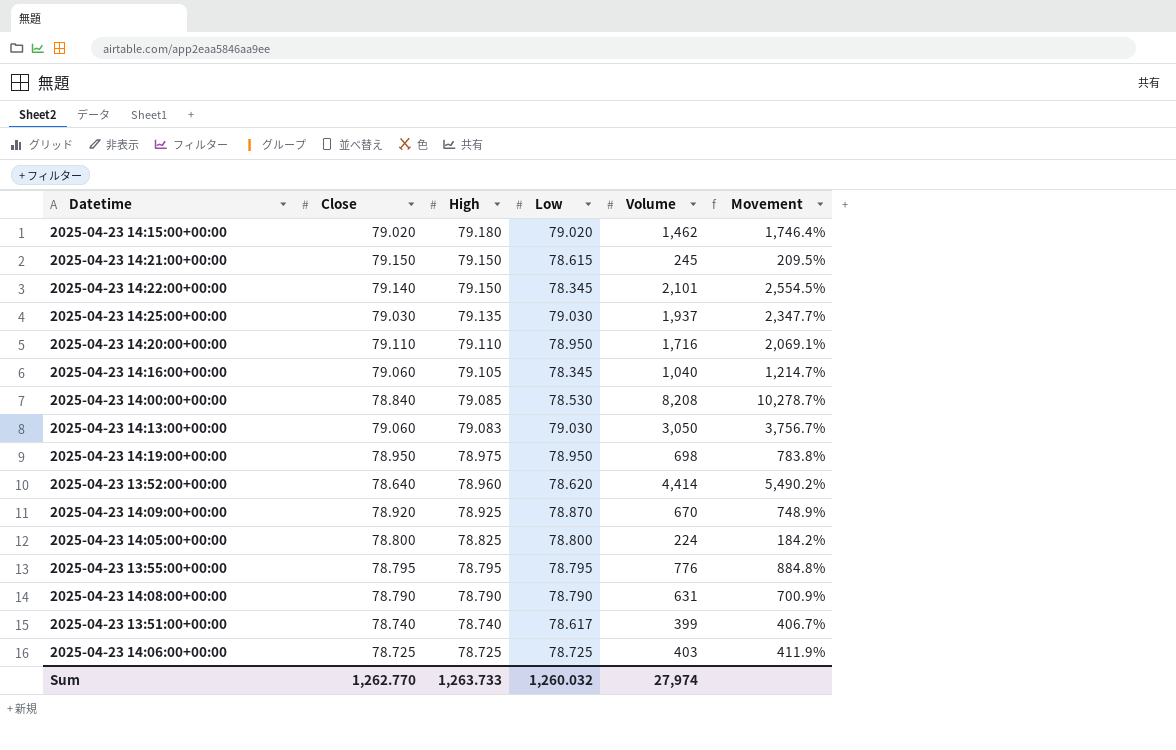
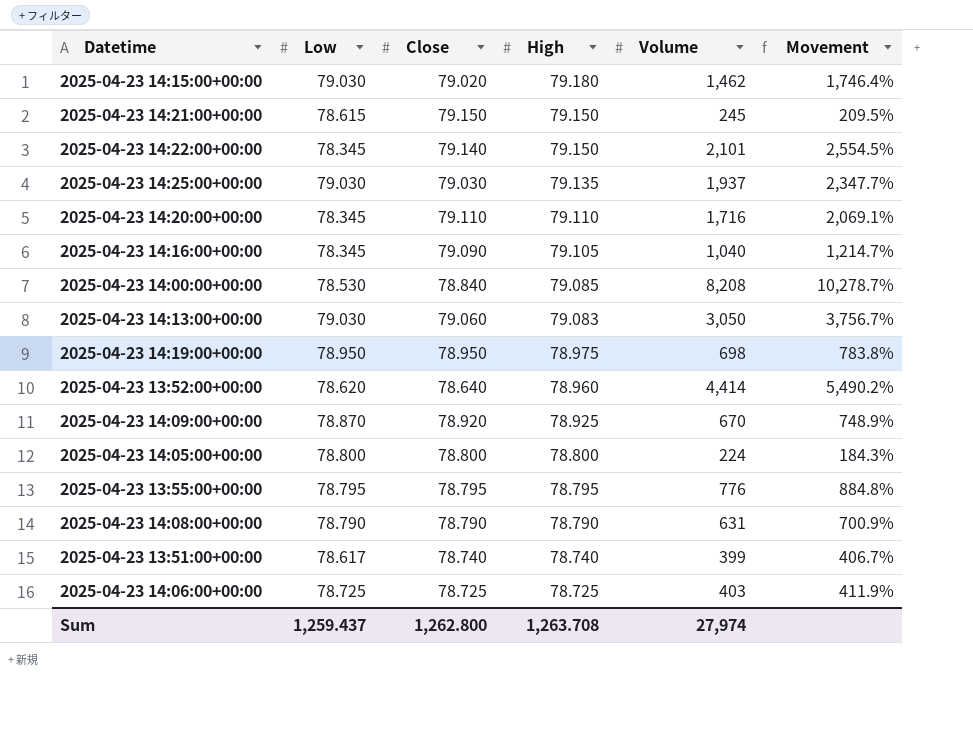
column Low | position: 4 -> 2
2025-04-23 14:15:00+00:00 | Low: 79.020 -> 79.030
2025-04-23 14:20:00+00:00 | Low: 78.950 -> 78.345
2025-04-23 14:16:00+00:00 | Close: 79.060 -> 79.090
2025-04-23 14:05:00+00:00 | High: 78.825 -> 78.800
2025-04-23 14:05:00+00:00 | Movement: 184.2% -> 184.3%
Sum | Low: 1,260.032 -> 1,259.437
Sum | Close: 1,262.770 -> 1,262.800
Sum | High: 1,263.733 -> 1,263.708

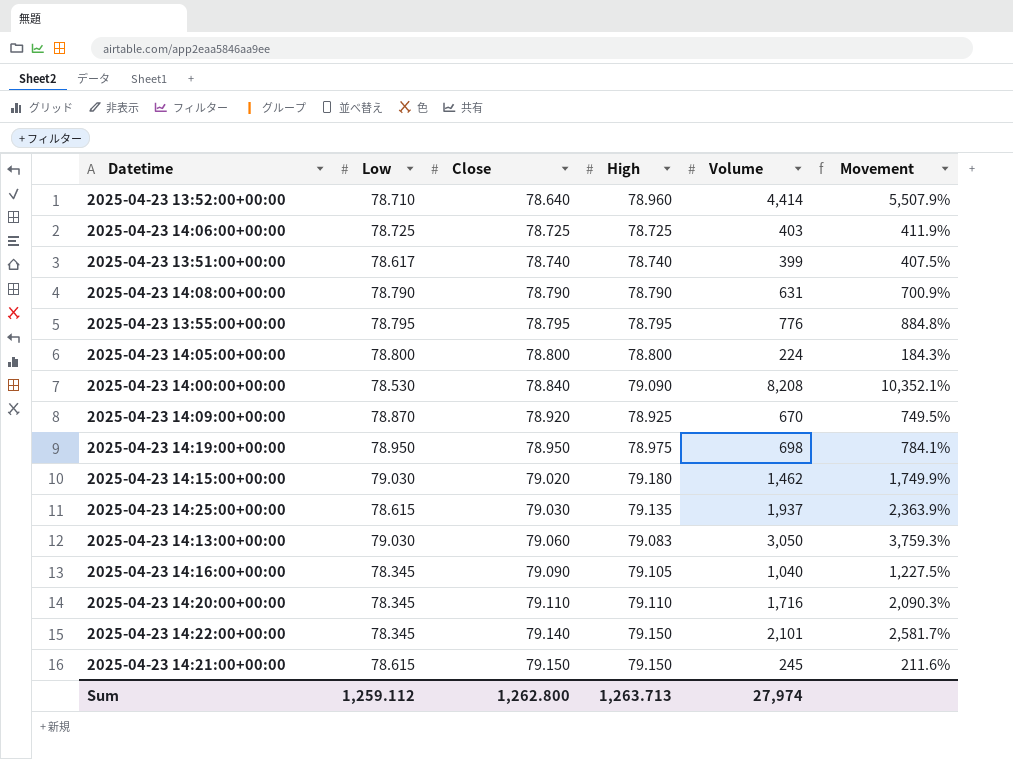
row order: High descending -> Close ascending
column Movement | formula: ([Volume] - [High]) / [High] -> ([Volume] - [Low]) / [Low]
2025-04-23 13:52:00+00:00 | Low: 78.620 -> 78.710
2025-04-23 14:00:00+00:00 | High: 79.085 -> 79.090
2025-04-23 14:25:00+00:00 | Low: 79.030 -> 78.615
Sum | Low: 1,259.437 -> 1,259.112
Sum | High: 1,263.708 -> 1,263.713

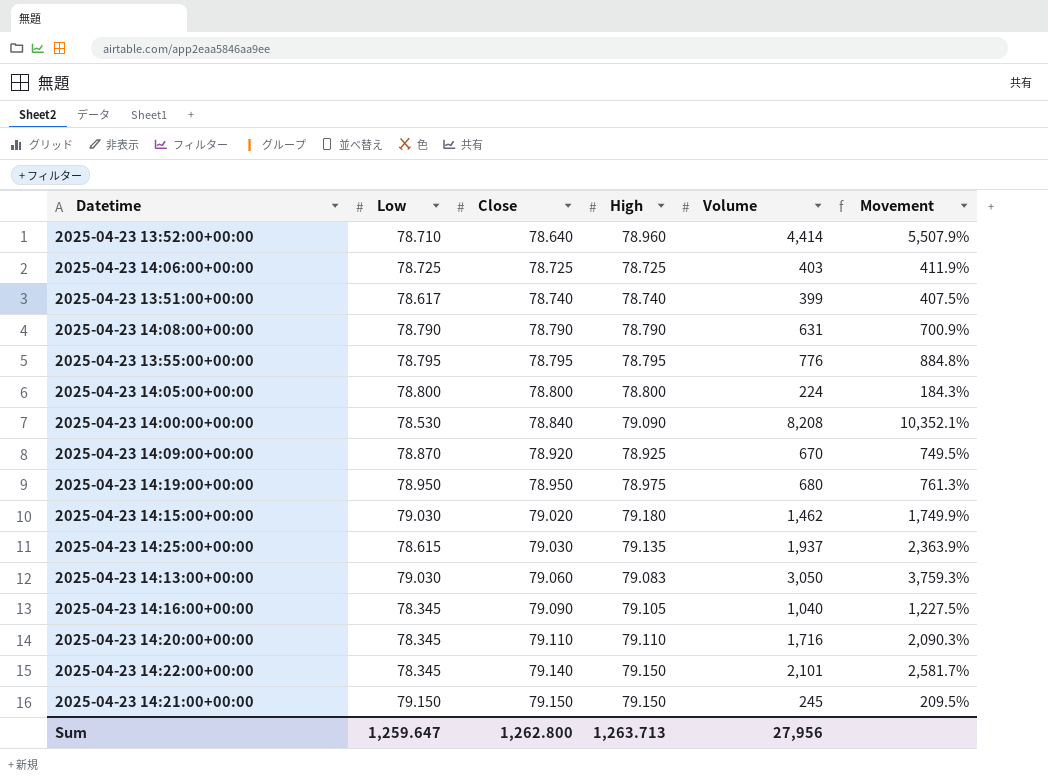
2025-04-23 14:19:00+00:00 | Volume: 698 -> 680
2025-04-23 14:19:00+00:00 | Movement: 784.1% -> 761.3%
2025-04-23 14:21:00+00:00 | Low: 78.615 -> 79.150
2025-04-23 14:21:00+00:00 | Movement: 211.6% -> 209.5%
Sum | Low: 1,259.112 -> 1,259.647
Sum | Volume: 27,974 -> 27,956

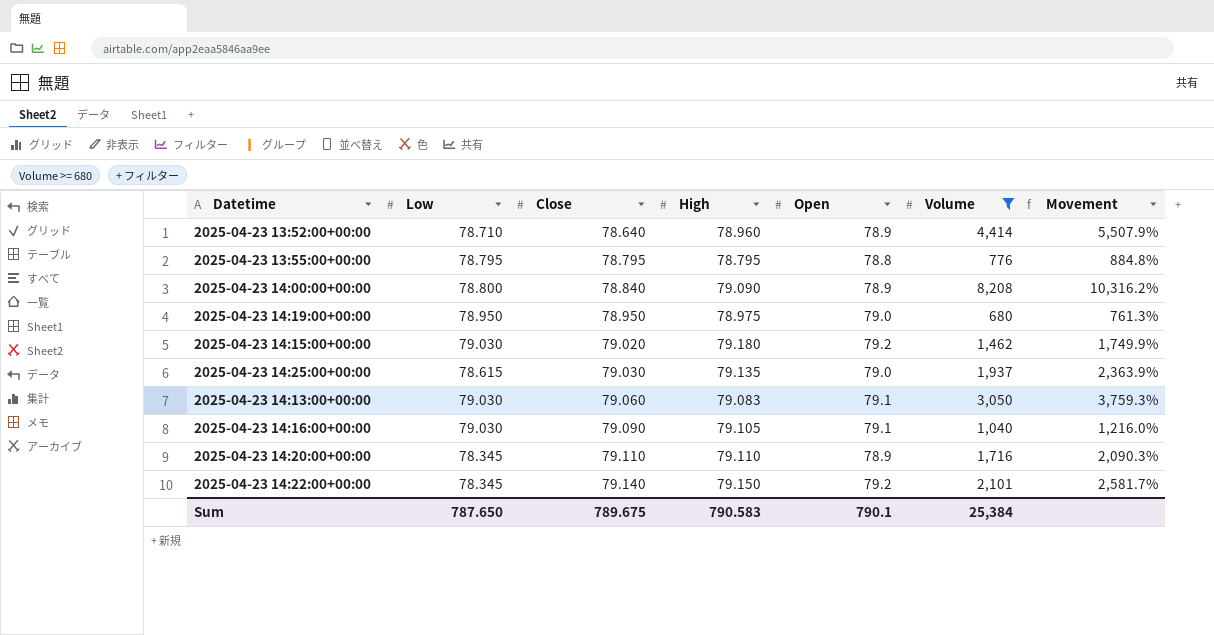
filter: none -> Volume >= 680
column Open | position: none -> 5
2025-04-23 14:00:00+00:00 | Low: 78.530 -> 78.800
2025-04-23 14:00:00+00:00 | Movement: 10,352.1% -> 10,316.2%
2025-04-23 14:16:00+00:00 | Low: 78.345 -> 79.030
2025-04-23 14:16:00+00:00 | Movement: 1,227.5% -> 1,216.0%
Sum | Low: 1,259.647 -> 787.650
Sum | Close: 1,262.800 -> 789.675
Sum | High: 1,263.713 -> 790.583
Sum | Volume: 27,956 -> 25,384

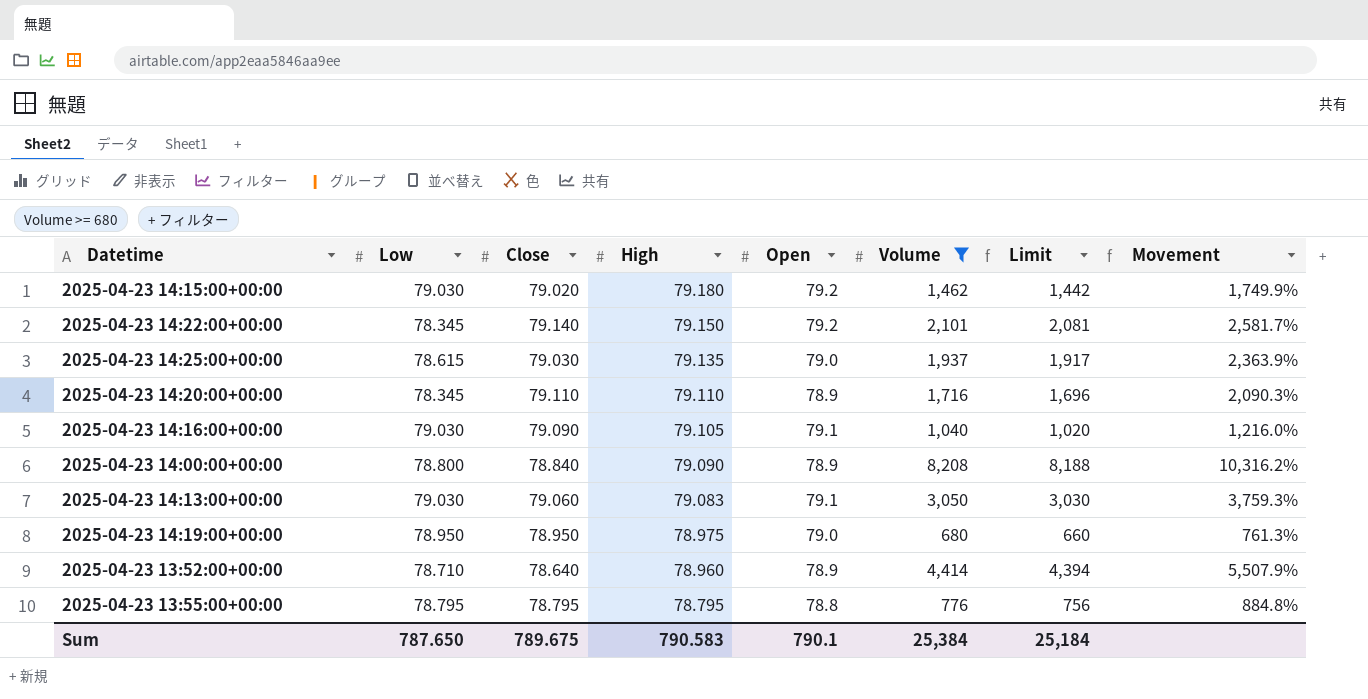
row order: Close ascending -> High descending
column Limit | formula: none -> [Volume] - 20

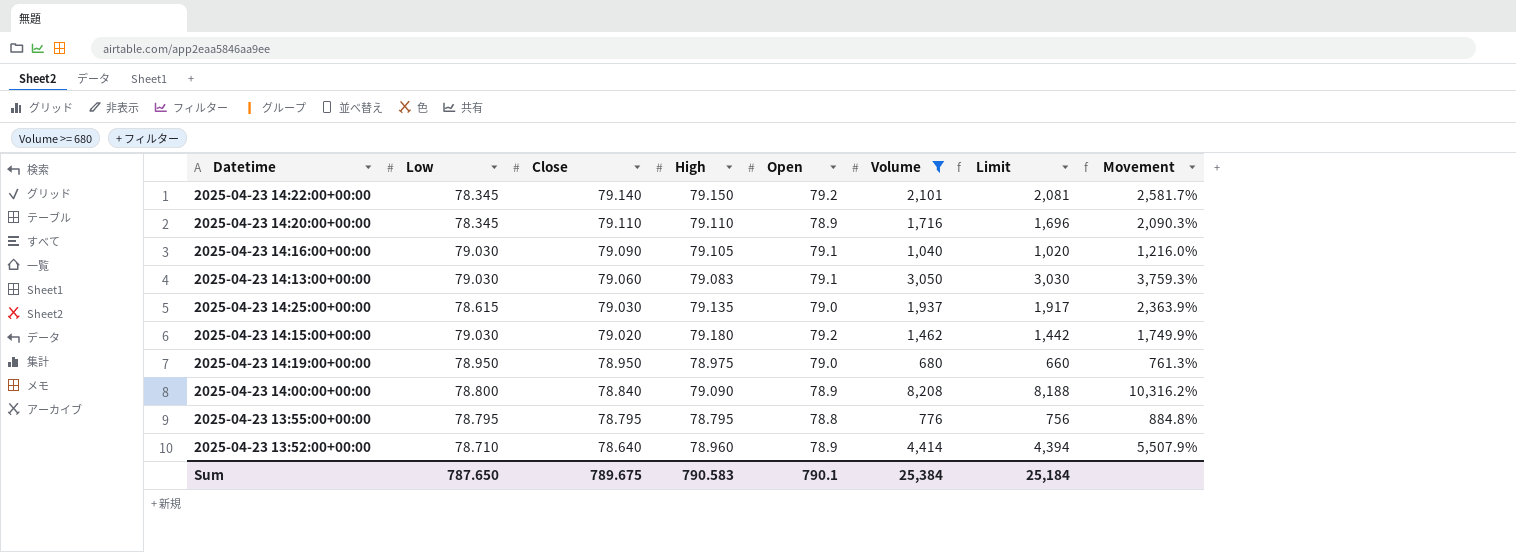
row order: High descending -> Close descending

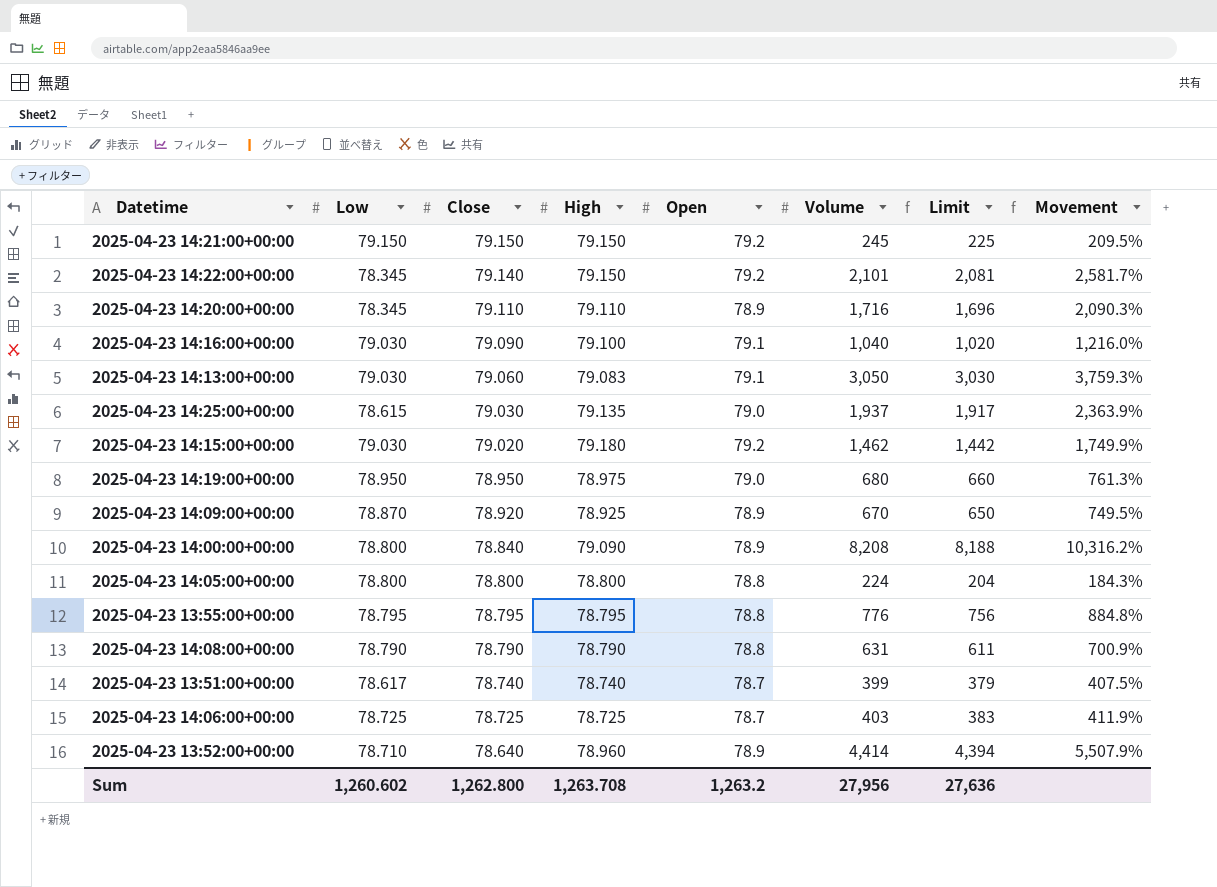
filter: Volume >= 680 -> none
2025-04-23 14:16:00+00:00 | High: 79.105 -> 79.100
Sum | Low: 787.650 -> 1,260.602
Sum | Close: 789.675 -> 1,262.800
Sum | High: 790.583 -> 1,263.708
Sum | Open: 790.1 -> 1,263.2
Sum | Volume: 25,384 -> 27,956
Sum | Limit: 25,184 -> 27,636

